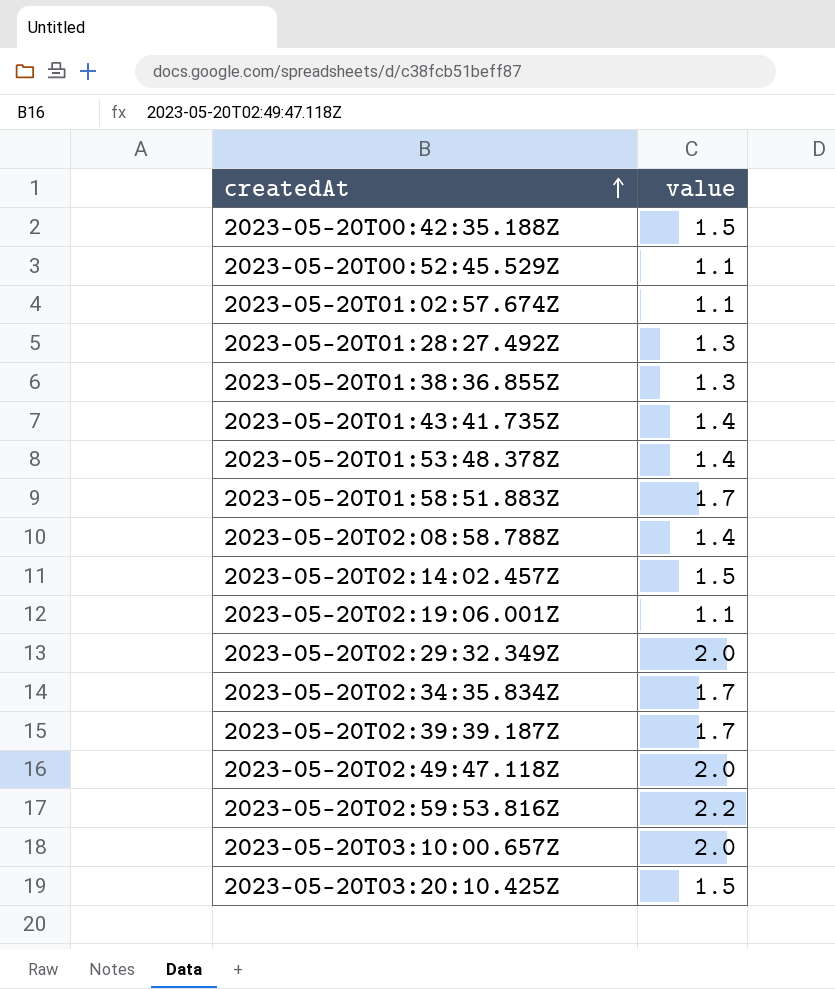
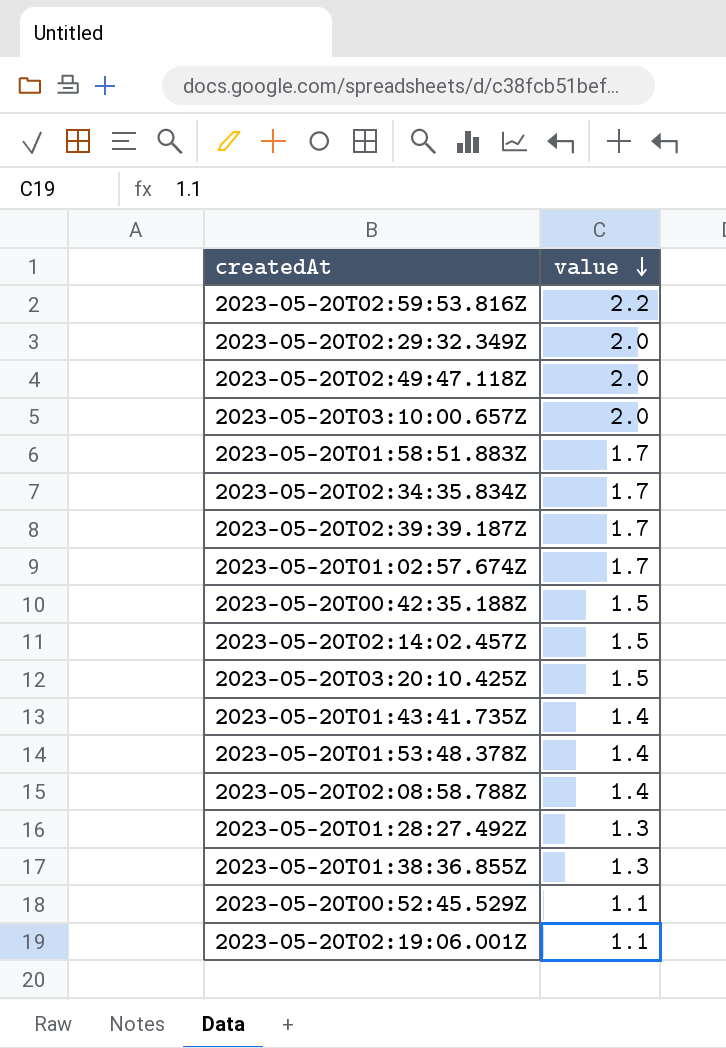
row order: createdAt ascending -> value descending
2023-05-20T01:02:57.674Z | value: 1.1 -> 1.7

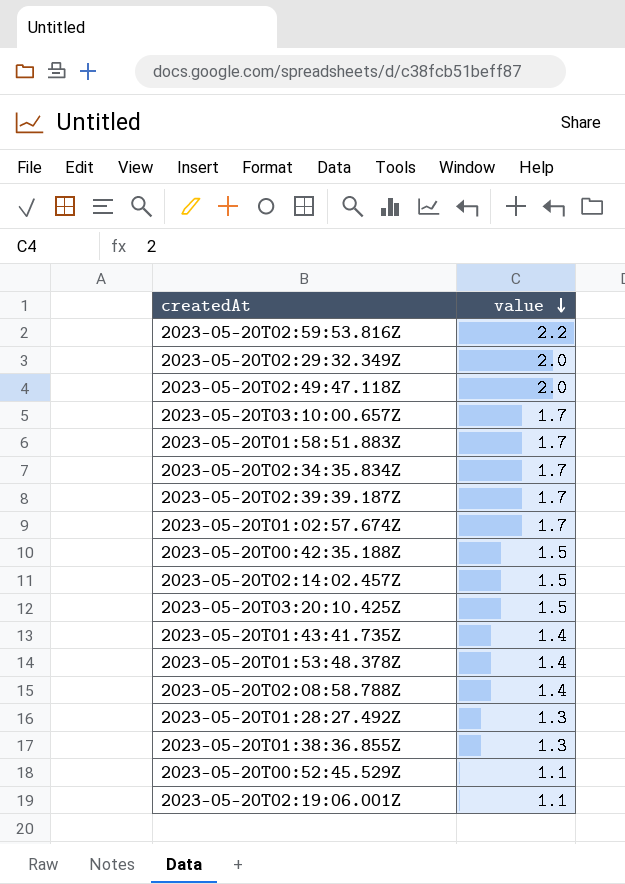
2023-05-20T03:10:00.657Z | value: 2.0 -> 1.7

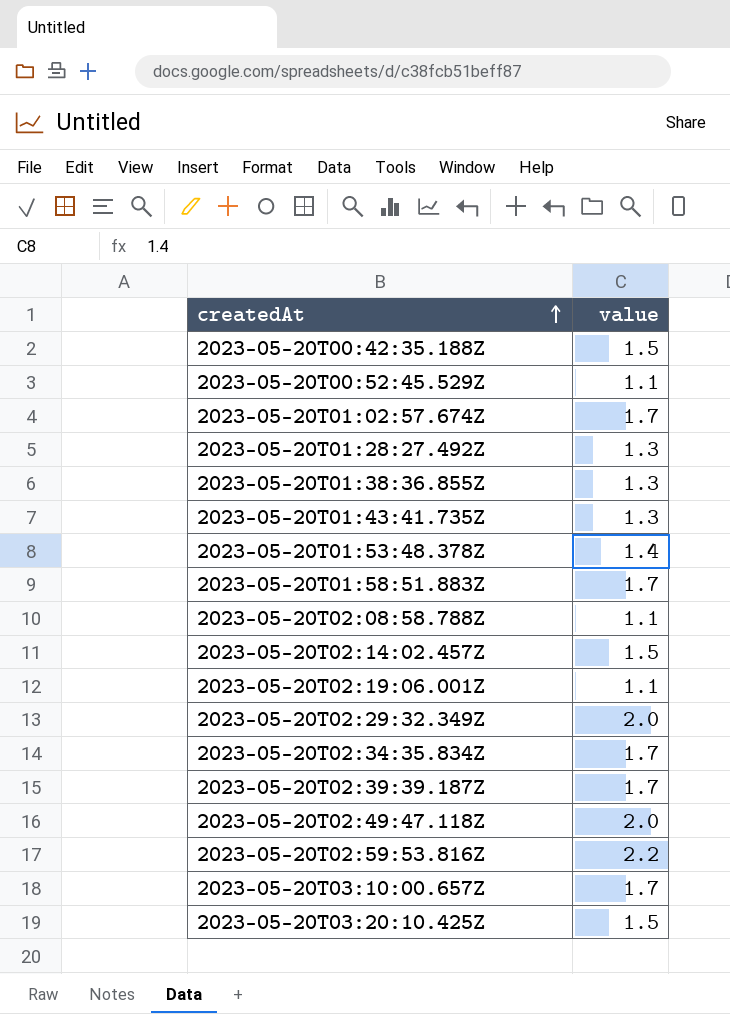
row order: value descending -> createdAt ascending
2023-05-20T01:43:41.735Z | value: 1.4 -> 1.3
2023-05-20T02:08:58.788Z | value: 1.4 -> 1.1

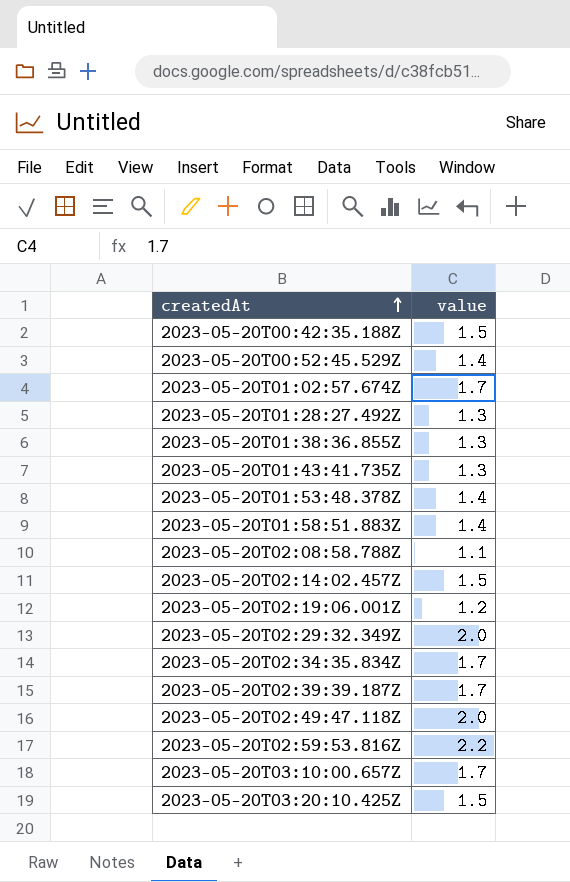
2023-05-20T00:52:45.529Z | value: 1.1 -> 1.4
2023-05-20T01:58:51.883Z | value: 1.7 -> 1.4
2023-05-20T02:19:06.001Z | value: 1.1 -> 1.2

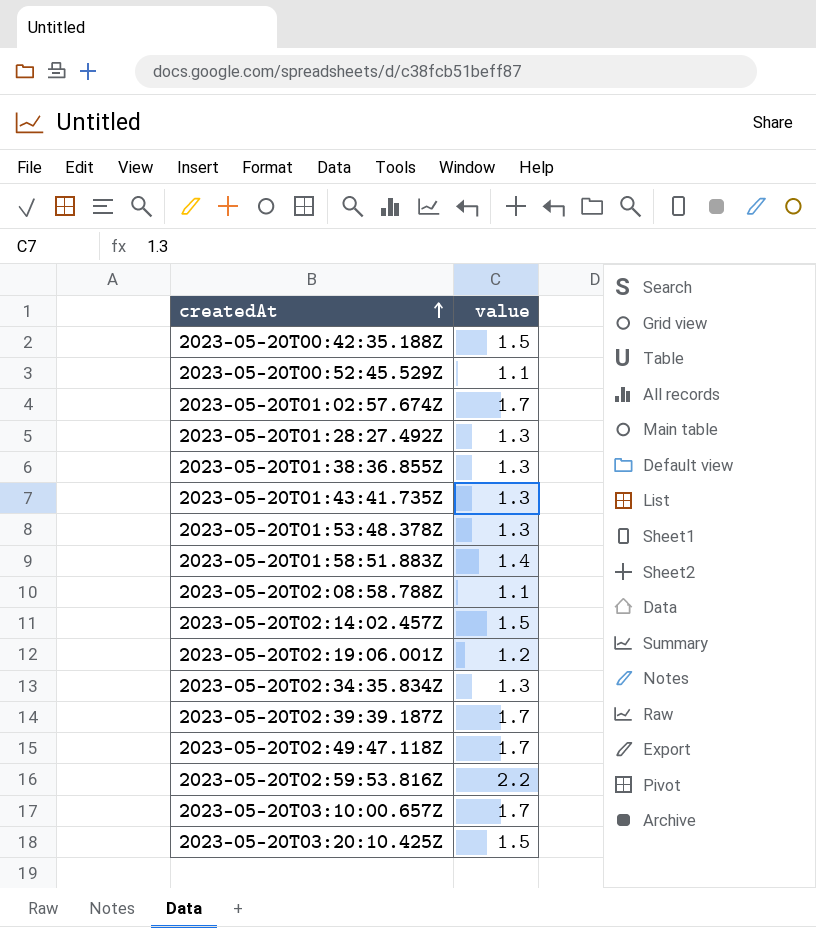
row 2023-05-20T02:29:32.349Z: 2.0 -> none
2023-05-20T00:52:45.529Z | value: 1.4 -> 1.1
2023-05-20T01:53:48.378Z | value: 1.4 -> 1.3
2023-05-20T02:34:35.834Z | value: 1.7 -> 1.3
2023-05-20T02:49:47.118Z | value: 2.0 -> 1.7

